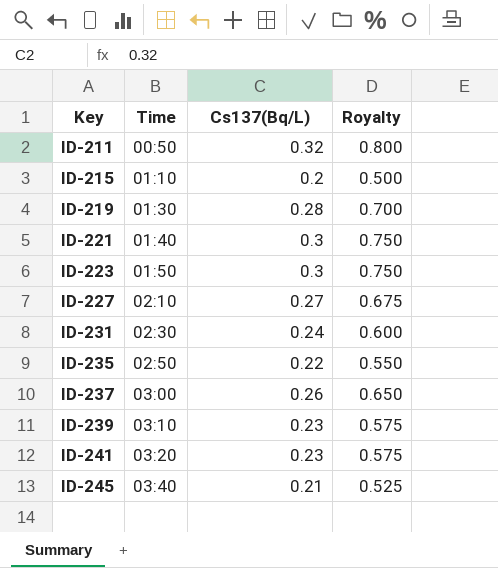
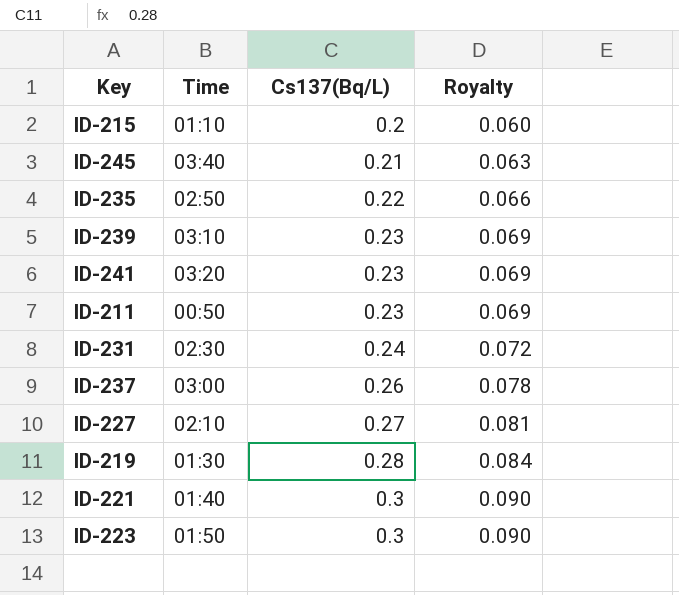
row order: Key ascending -> Cs137(Bq/L) ascending
column Royalty | formula: [Cs137(Bq/L)] * 2.5 -> [Cs137(Bq/L)] * 0.3
ID-211 | Cs137(Bq/L): 0.32 -> 0.23

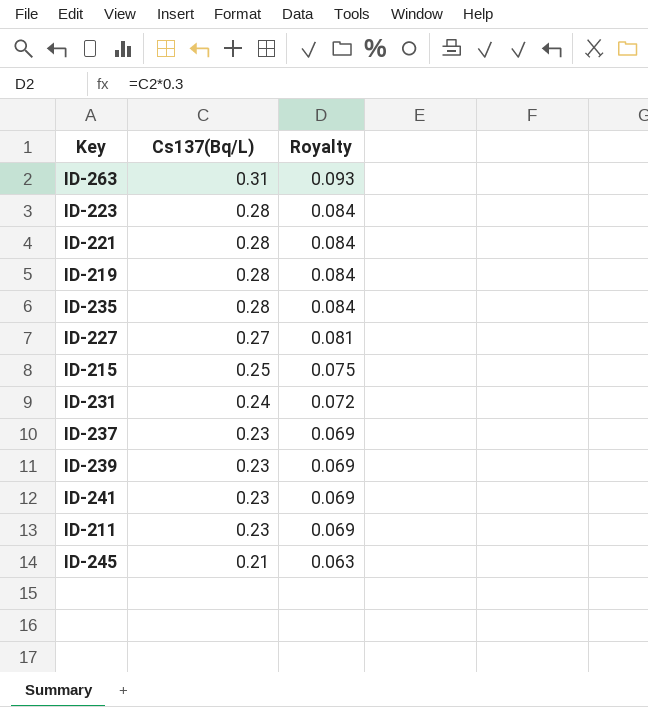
row order: Cs137(Bq/L) ascending -> Cs137(Bq/L) descending
column Time | position: 2 -> none
row ID-263: none -> 0.31 | 0.093
ID-223 | Cs137(Bq/L): 0.3 -> 0.28
ID-223 | Royalty: 0.090 -> 0.084
ID-221 | Cs137(Bq/L): 0.3 -> 0.28
ID-221 | Royalty: 0.090 -> 0.084
ID-235 | Cs137(Bq/L): 0.22 -> 0.28
ID-235 | Royalty: 0.066 -> 0.084
ID-215 | Cs137(Bq/L): 0.2 -> 0.25
ID-215 | Royalty: 0.060 -> 0.075
ID-237 | Cs137(Bq/L): 0.26 -> 0.23
ID-237 | Royalty: 0.078 -> 0.069

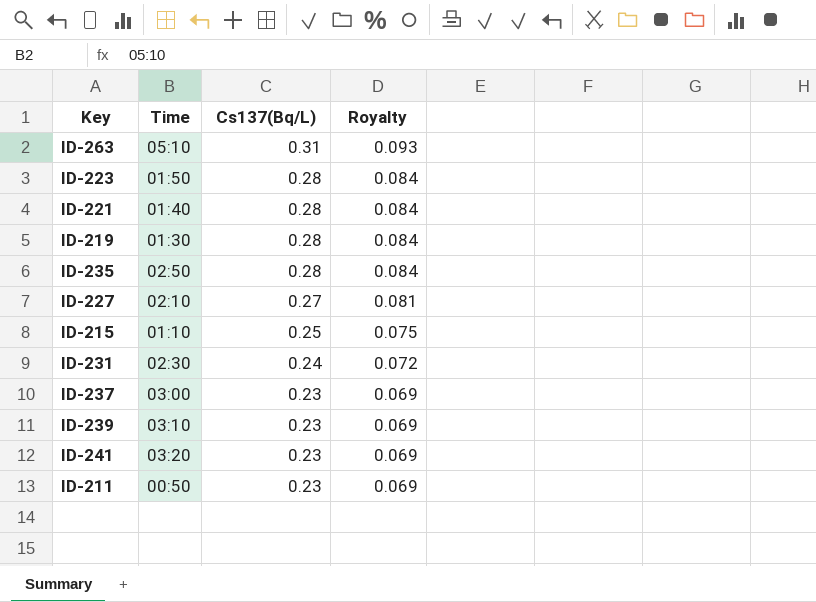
column Time | position: none -> 2
row ID-245: 0.21 | 0.063 -> none

